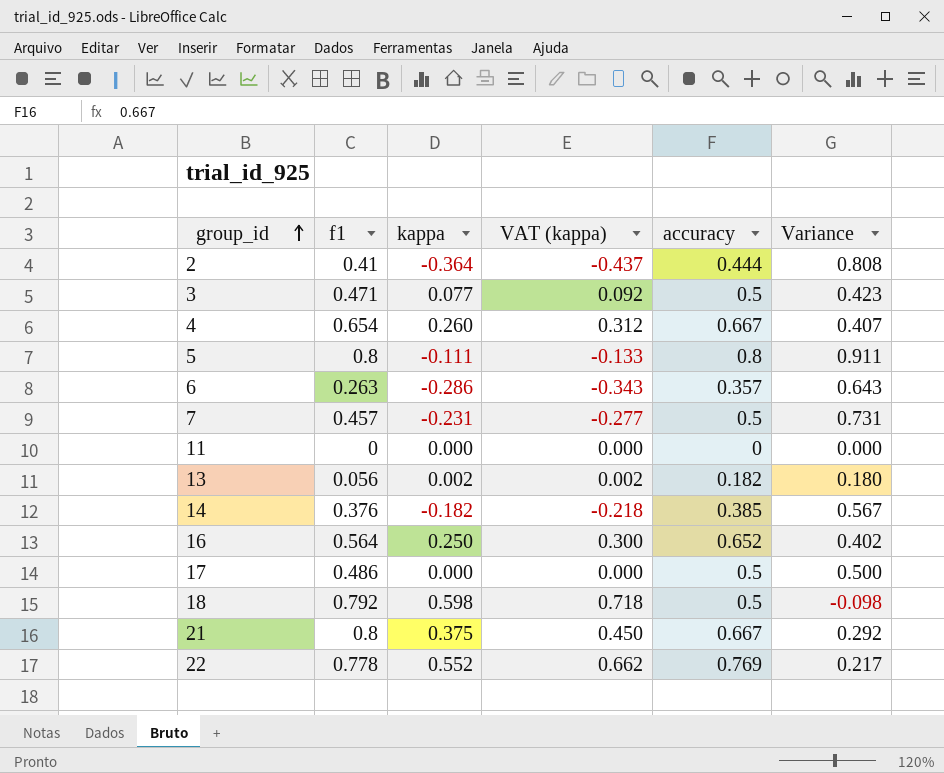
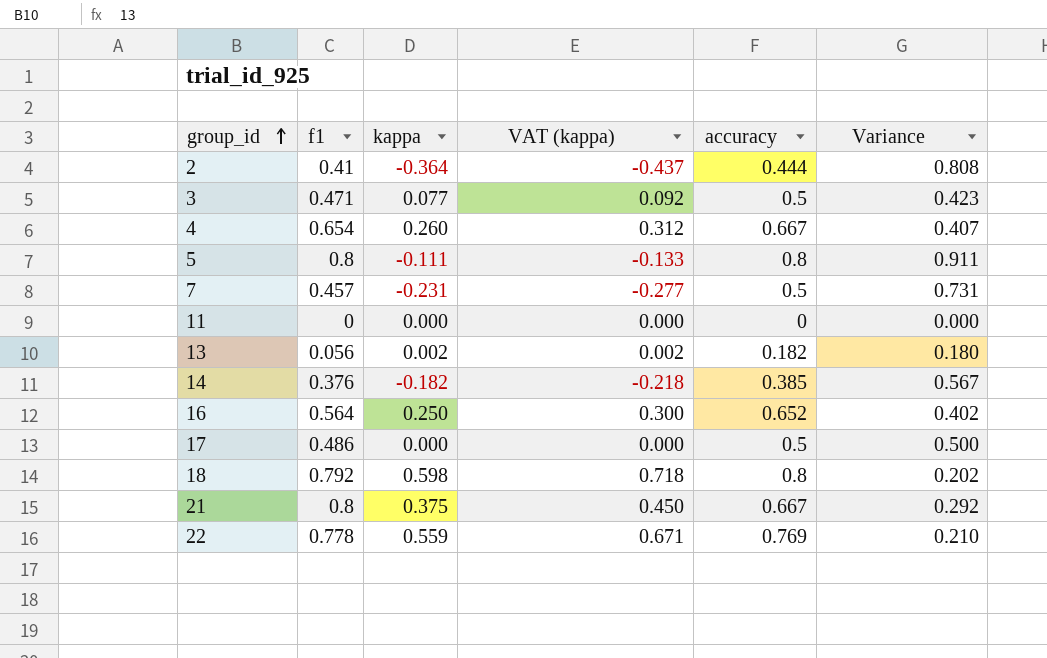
row 6: 0.263 | -0.286 | -0.343 | 0.357 | 0.643 -> none
18 | accuracy: 0.5 -> 0.8
18 | Variance: -0.098 -> 0.202
22 | kappa: 0.552 -> 0.559
22 | VAT (kappa): 0.662 -> 0.671
22 | Variance: 0.217 -> 0.210

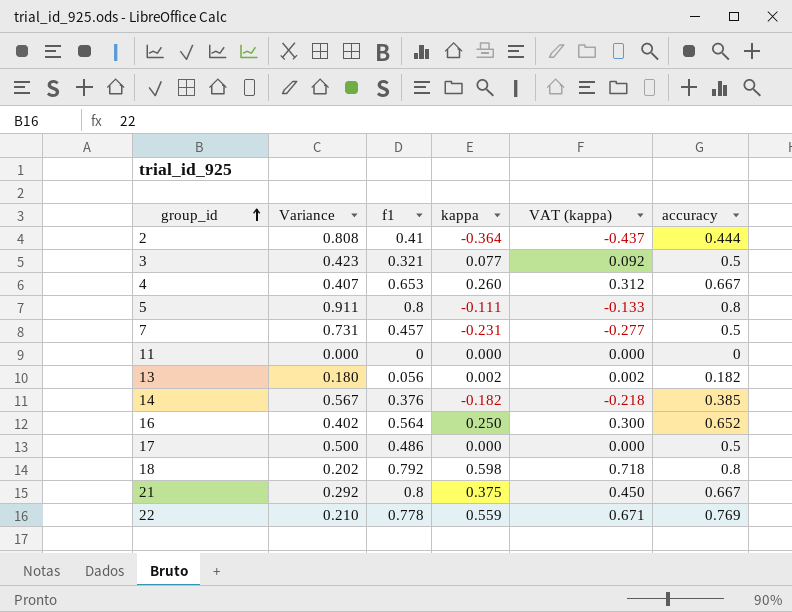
column Variance | position: 6 -> 2
3 | f1: 0.471 -> 0.321
4 | f1: 0.654 -> 0.653

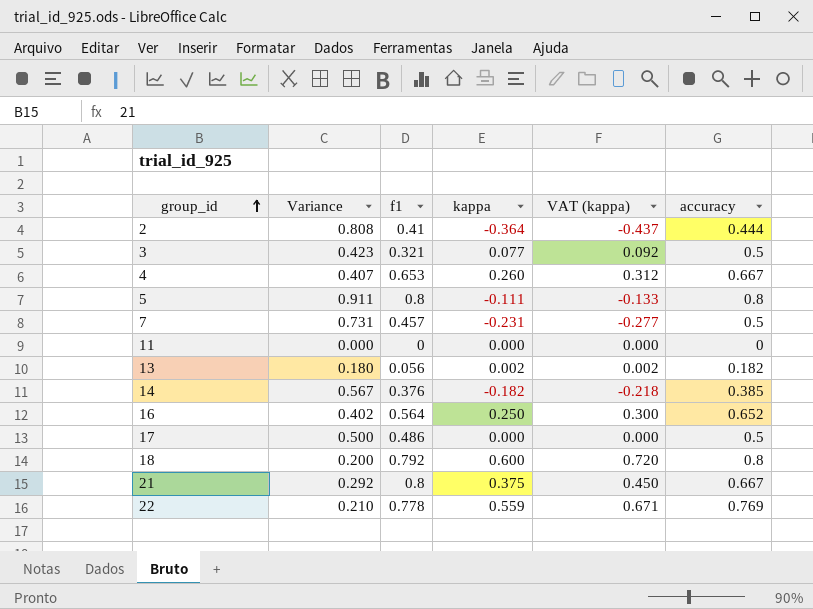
18 | Variance: 0.202 -> 0.200
18 | kappa: 0.598 -> 0.600
18 | VAT (kappa): 0.718 -> 0.720

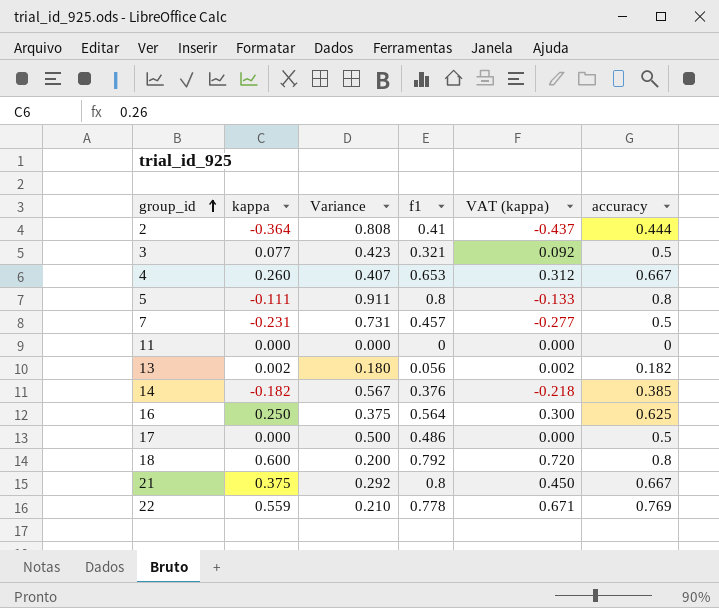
column kappa | position: 4 -> 2
16 | Variance: 0.402 -> 0.375
16 | accuracy: 0.652 -> 0.625

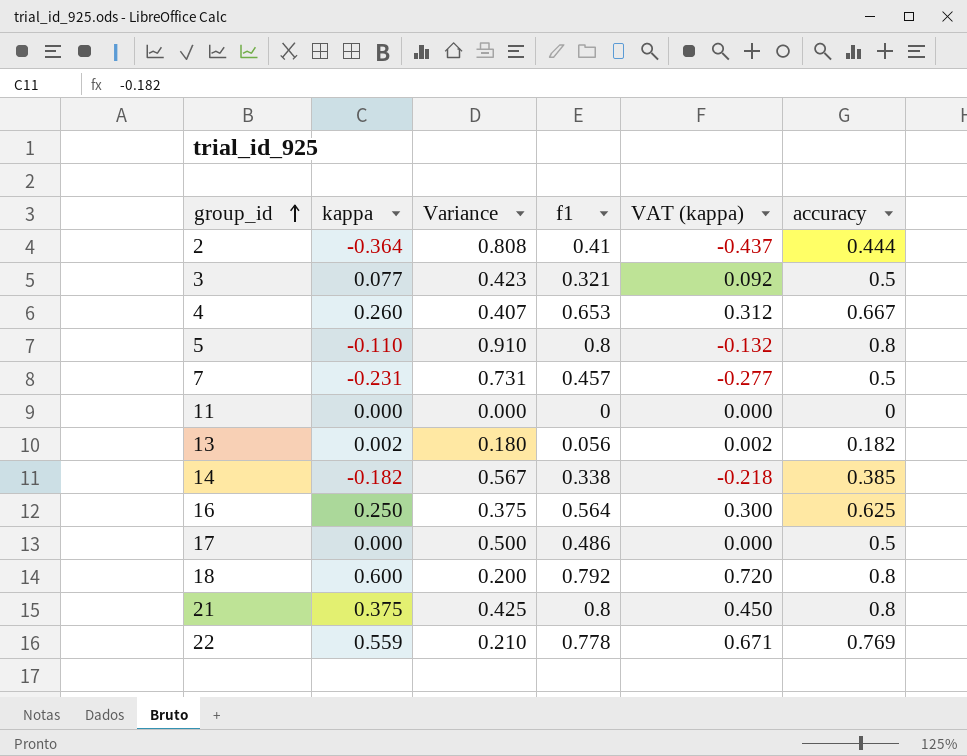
5 | kappa: -0.111 -> -0.110
5 | Variance: 0.911 -> 0.910
5 | VAT (kappa): -0.133 -> -0.132
14 | f1: 0.376 -> 0.338
21 | Variance: 0.292 -> 0.425
21 | accuracy: 0.667 -> 0.8

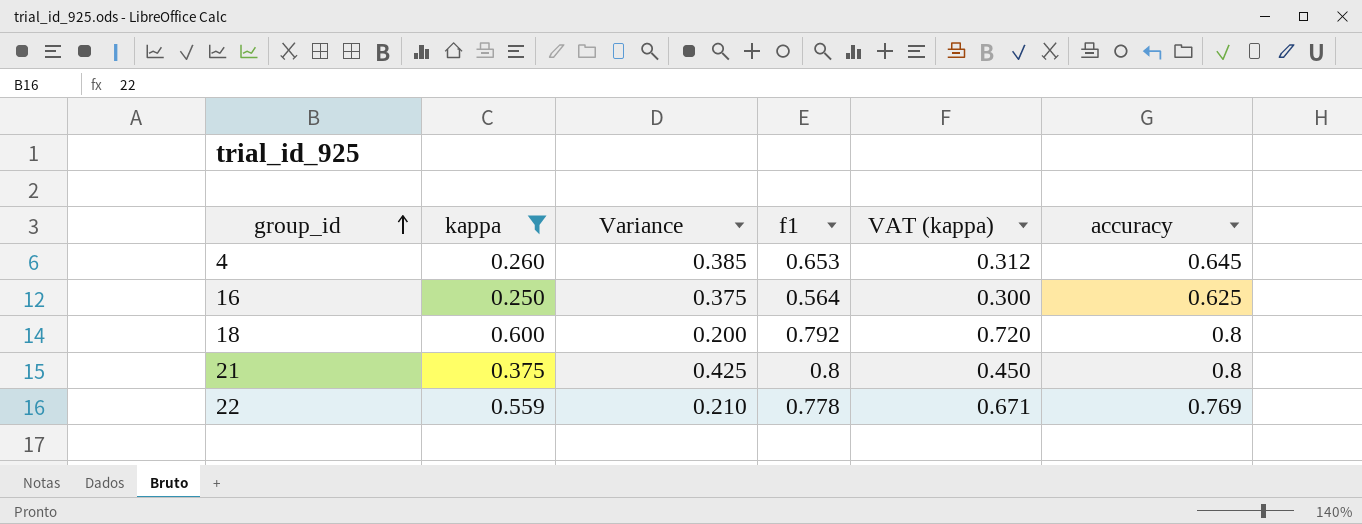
filter: none -> kappa >= 0.250
4 | Variance: 0.407 -> 0.385
4 | accuracy: 0.667 -> 0.645

